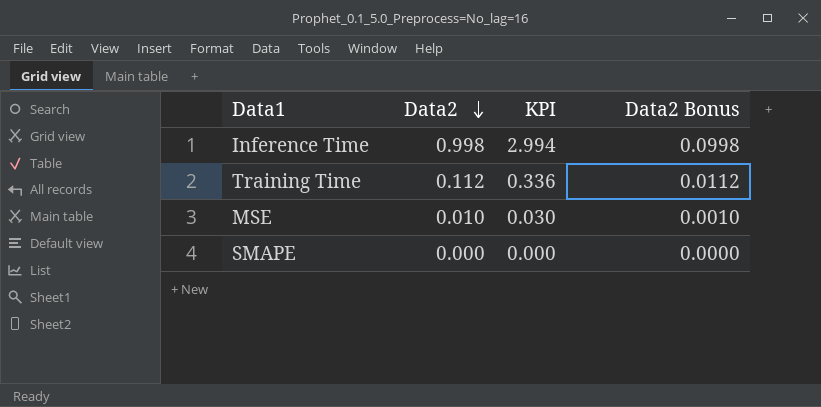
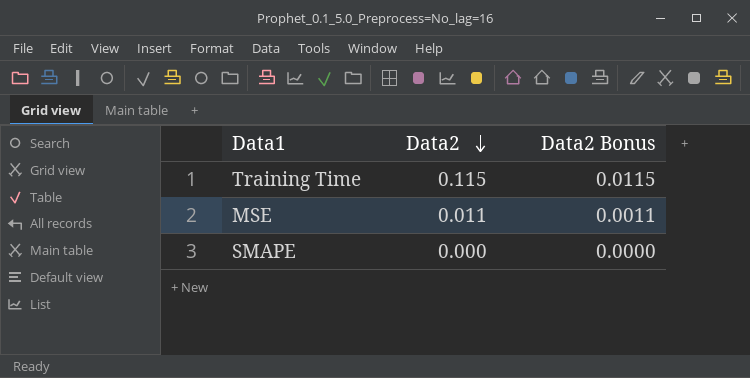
column KPI | formula: [Data2] * 3 -> none
row Inference Time: 0.998 | 2.994 | 0.0998 -> none
Training Time | Data2: 0.112 -> 0.115
Training Time | Data2 Bonus: 0.0112 -> 0.0115
MSE | Data2: 0.010 -> 0.011
MSE | Data2 Bonus: 0.0010 -> 0.0011

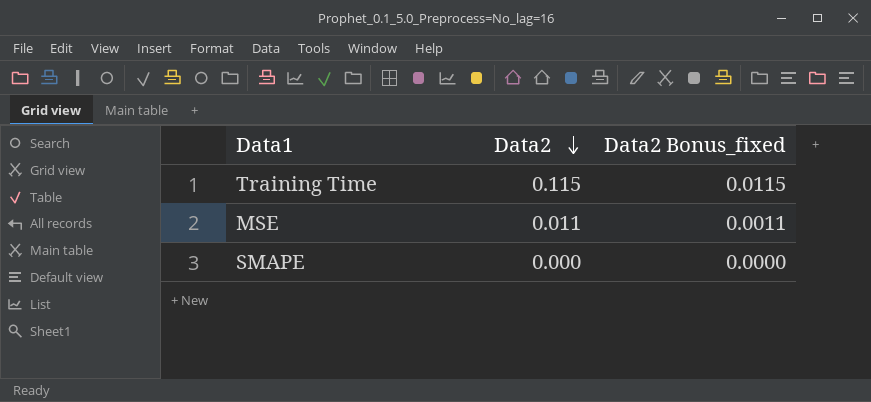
column name: Data2 Bonus -> Data2 Bonus_fixed

